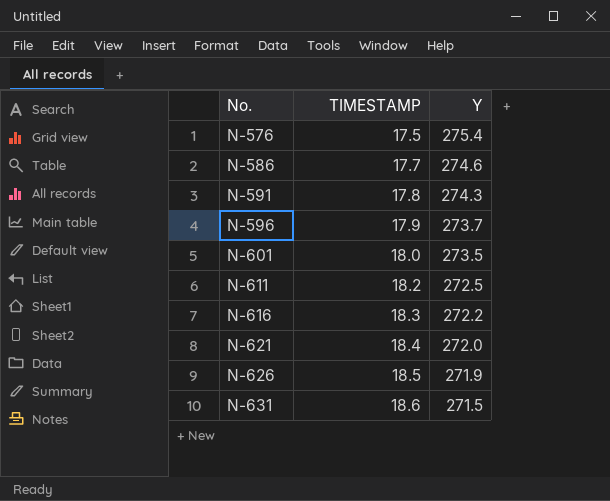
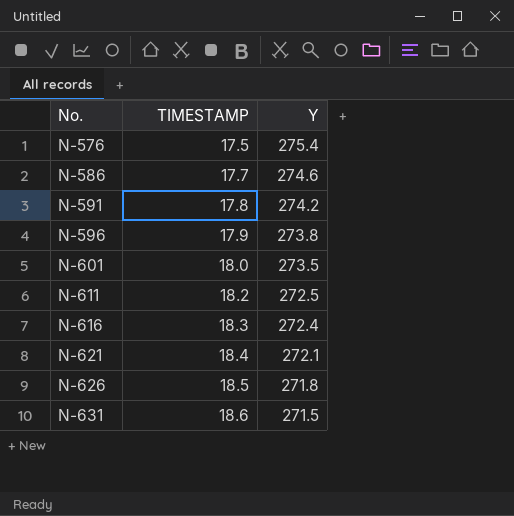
N-591 | Y: 274.3 -> 274.2
N-596 | Y: 273.7 -> 273.8
N-616 | Y: 272.2 -> 272.4
N-621 | Y: 272.0 -> 272.1
N-626 | Y: 271.9 -> 271.8

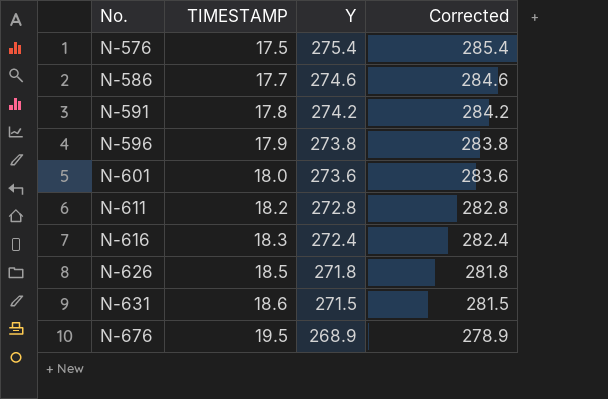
column Corrected | formula: none -> [Y] + 10
row N-621: 18.4 | 272.1 -> none
N-601 | Y: 273.5 -> 273.6
N-611 | Y: 272.5 -> 272.8
row N-676: none -> 19.5 | 268.9 | 278.9

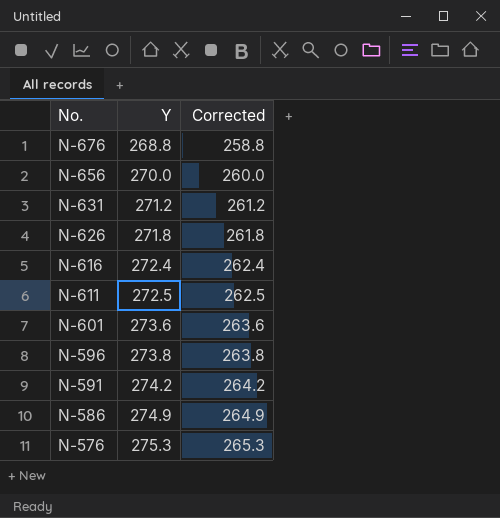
row order: No. ascending -> No. descending
column TIMESTAMP | position: 2 -> none
column Corrected | formula: [Y] + 10 -> [Y] - 10
N-676 | Y: 268.9 -> 268.8
row N-656: none -> 270.0 | 260.0
N-631 | Y: 271.5 -> 271.2
N-611 | Y: 272.8 -> 272.5
N-586 | Y: 274.6 -> 274.9
N-576 | Y: 275.4 -> 275.3

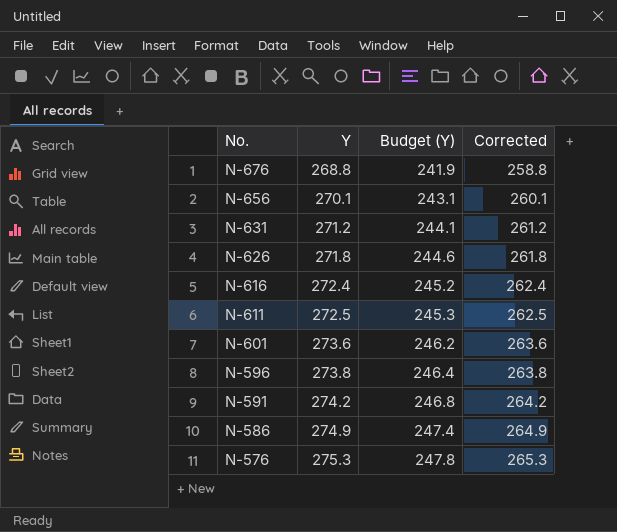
column Budget (Y) | formula: none -> [Y] * 0.9
N-656 | Y: 270.0 -> 270.1
N-656 | Corrected: 260.0 -> 260.1

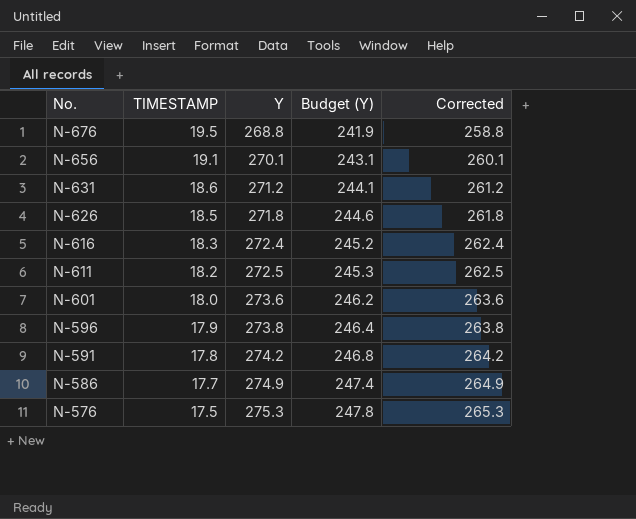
column TIMESTAMP | position: none -> 2

